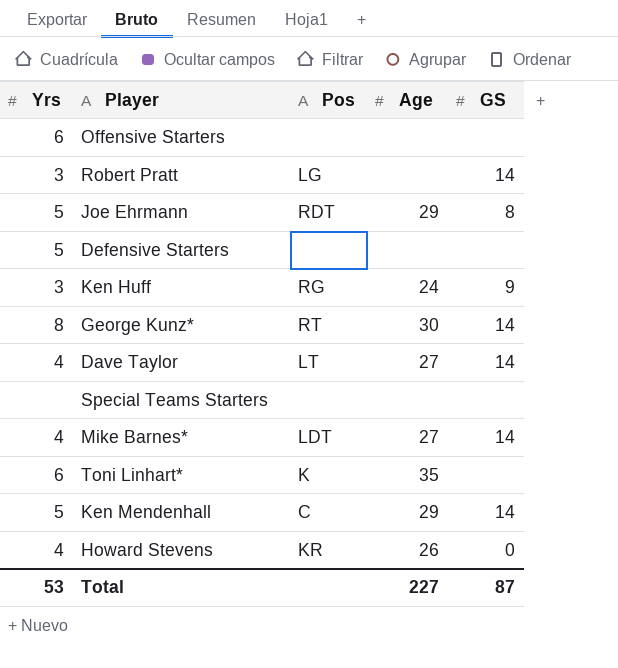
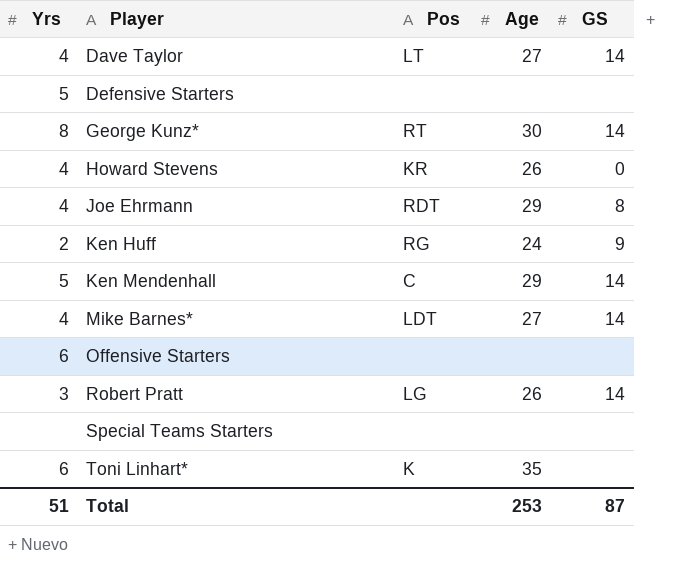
row order: none -> Player ascending
Joe Ehrmann | Yrs: 5 -> 4
Ken Huff | Yrs: 3 -> 2
Robert Pratt | Age: none -> 26
Total | Yrs: 53 -> 51
Total | Age: 227 -> 253

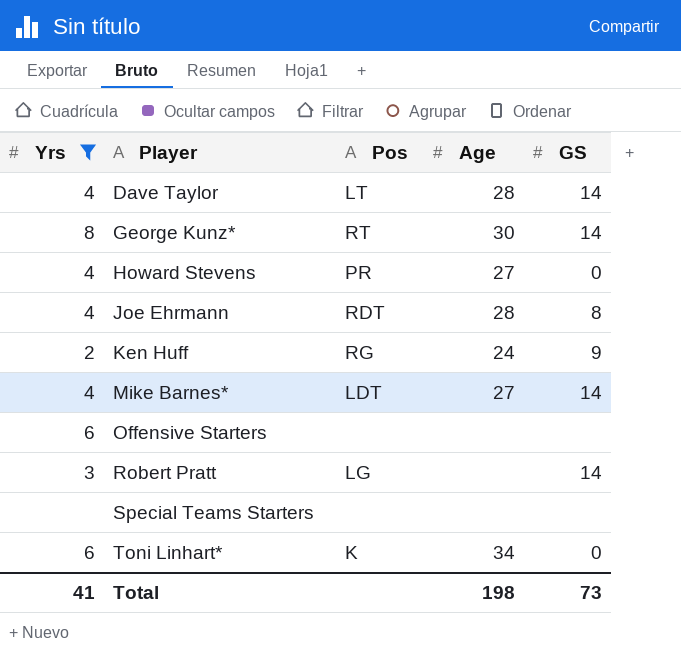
filter: none -> Yrs != 5
Dave Taylor | Age: 27 -> 28
Howard Stevens | Pos: KR -> PR
Howard Stevens | Age: 26 -> 27
Joe Ehrmann | Age: 29 -> 28
Robert Pratt | Age: 26 -> none
Toni Linhart* | Age: 35 -> 34
Toni Linhart* | GS: none -> 0
Total | Yrs: 51 -> 41
Total | Age: 253 -> 198
Total | GS: 87 -> 73

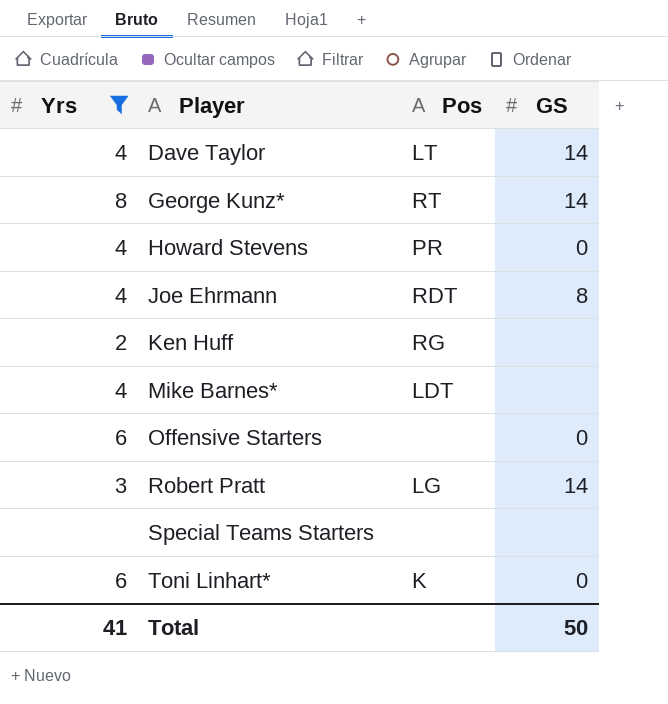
column Age | position: 4 -> none
Ken Huff | GS: 9 -> none
Mike Barnes* | GS: 14 -> none
Offensive Starters | GS: none -> 0
Total | GS: 73 -> 50

